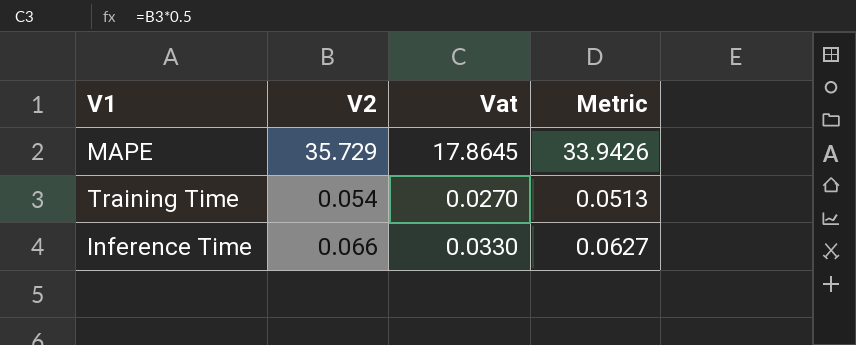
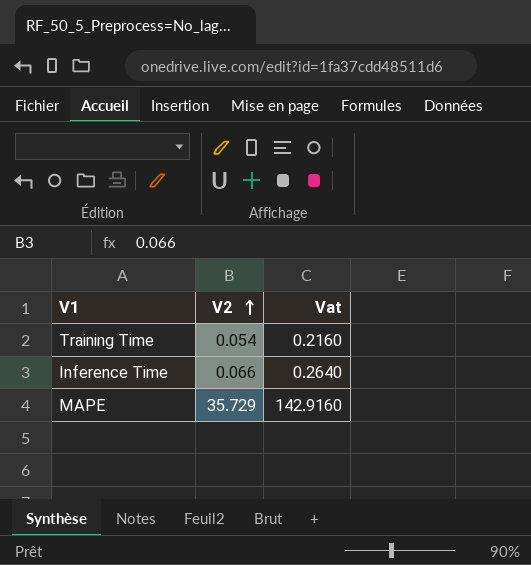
row order: none -> V2 ascending
column Metric | formula: [V2] * 0.95 -> none
column Vat | formula: [V2] * 0.5 -> [V2] * 4

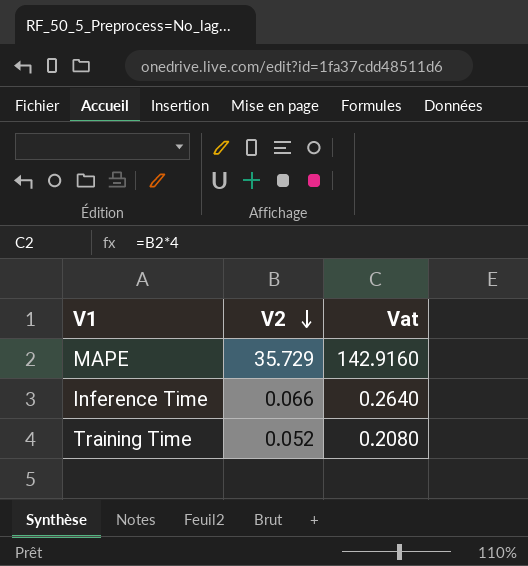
row order: V2 ascending -> V2 descending
Training Time | V2: 0.054 -> 0.052
Training Time | Vat: 0.2160 -> 0.2080

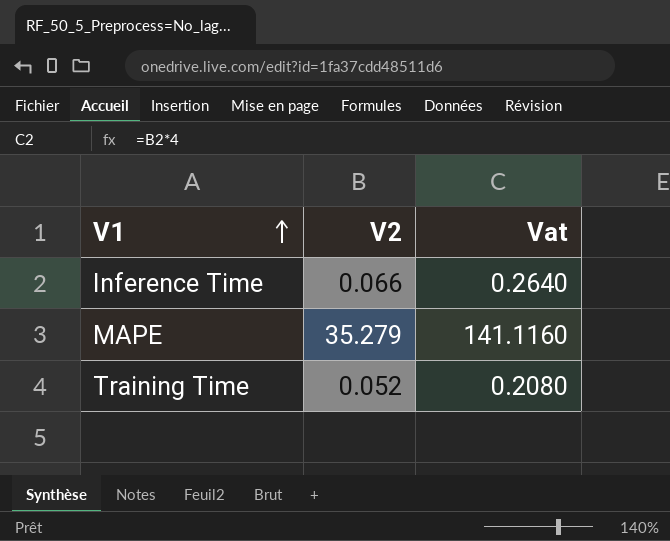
row order: V2 descending -> V1 ascending
MAPE | V2: 35.729 -> 35.279
MAPE | Vat: 142.9160 -> 141.1160

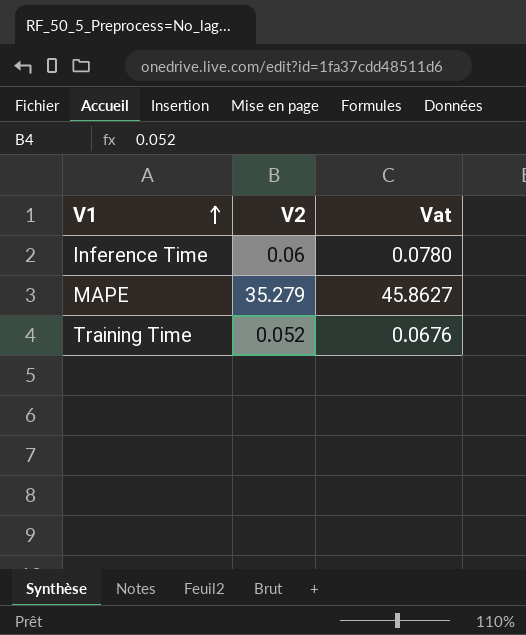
column Vat | formula: [V2] * 4 -> [V2] * 1.3
Inference Time | V2: 0.066 -> 0.06

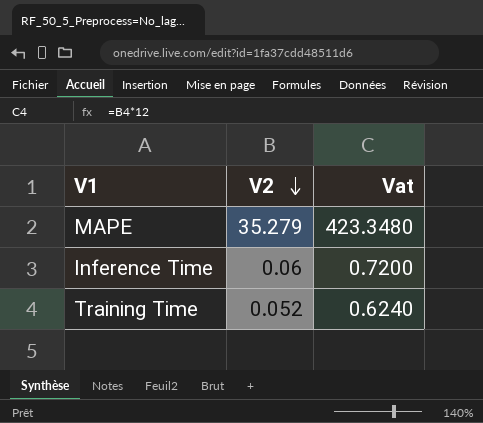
row order: V1 ascending -> V2 descending
column Vat | formula: [V2] * 1.3 -> [V2] * 12

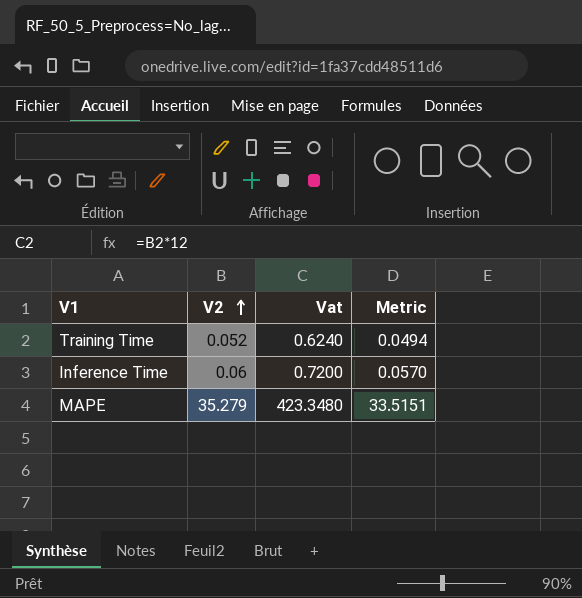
row order: V2 descending -> V2 ascending
column Metric | formula: none -> [V2] * 0.95

